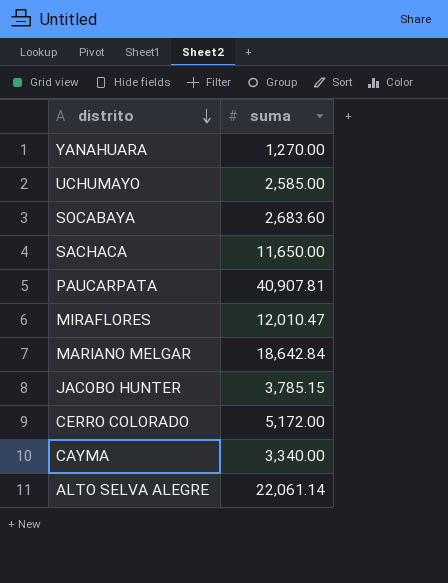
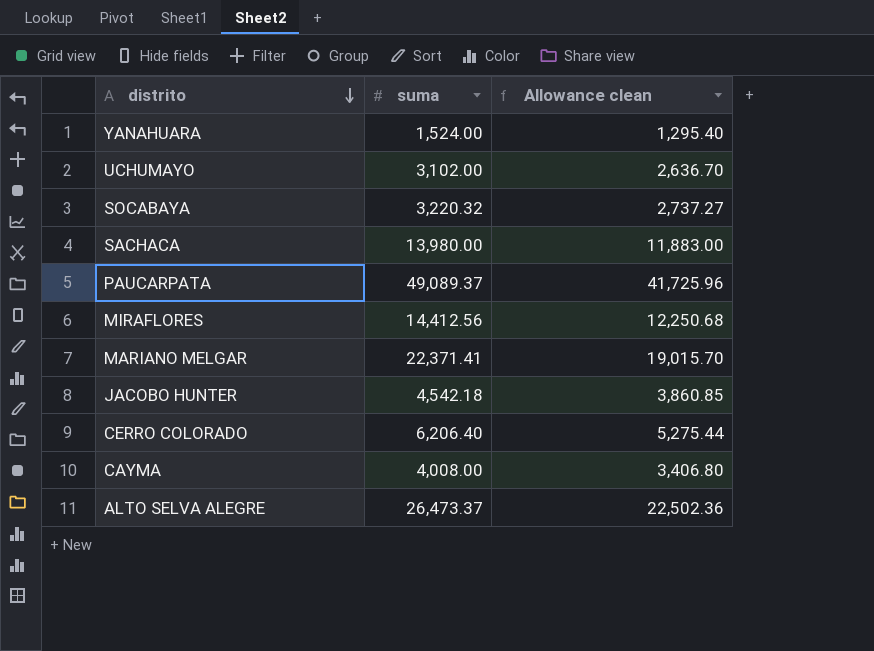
column Allowance clean | formula: none -> [suma] * 0.85
YANAHUARA | suma: 1,270.00 -> 1,524.00
UCHUMAYO | suma: 2,585.00 -> 3,102.00
SOCABAYA | suma: 2,683.60 -> 3,220.32
SACHACA | suma: 11,650.00 -> 13,980.00
PAUCARPATA | suma: 40,907.81 -> 49,089.37
MIRAFLORES | suma: 12,010.47 -> 14,412.56
MARIANO MELGAR | suma: 18,642.84 -> 22,371.41
JACOBO HUNTER | suma: 3,785.15 -> 4,542.18
CERRO COLORADO | suma: 5,172.00 -> 6,206.40
CAYMA | suma: 3,340.00 -> 4,008.00
ALTO SELVA ALEGRE | suma: 22,061.14 -> 26,473.37

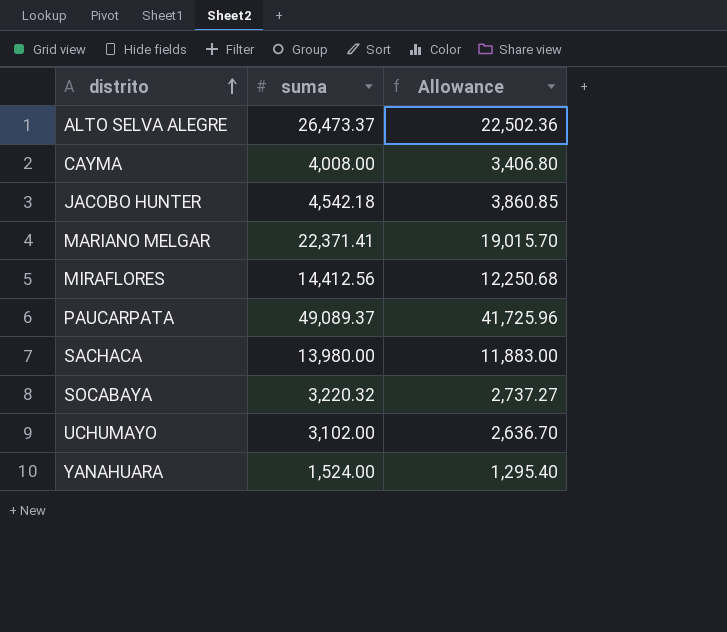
row order: distrito descending -> distrito ascending
column name: Allowance clean -> Allowance
row CERRO COLORADO: 6,206.40 | 5,275.44 -> none

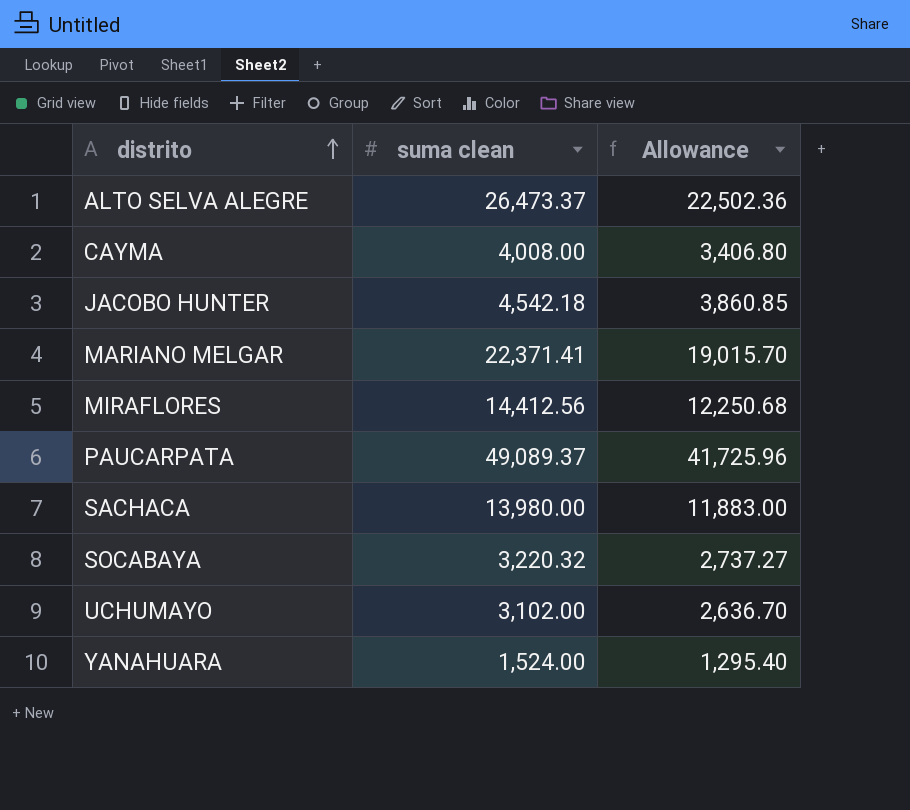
column name: suma -> suma clean

